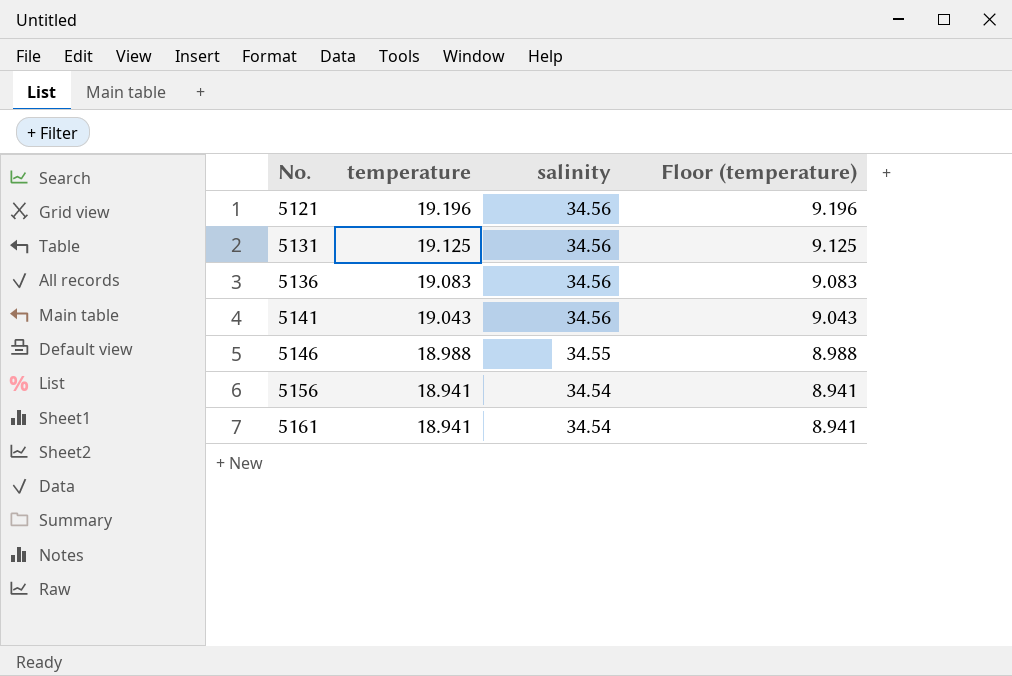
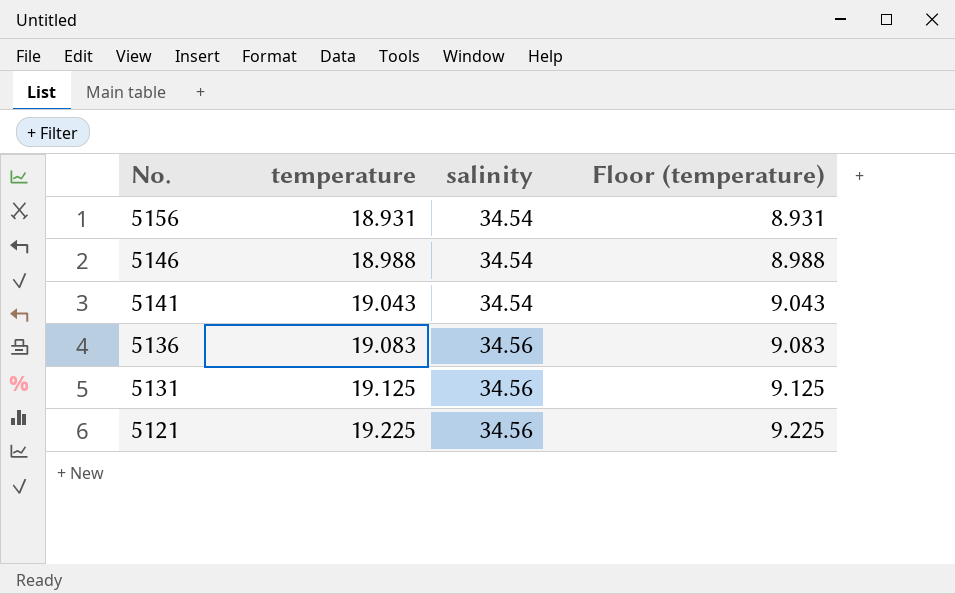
row order: No. ascending -> No. descending
row 5161: 18.941 | 34.54 | 8.941 -> none
5156 | temperature: 18.941 -> 18.931
5156 | Floor (temperature): 8.941 -> 8.931
5146 | salinity: 34.55 -> 34.54
5141 | salinity: 34.56 -> 34.54
5121 | temperature: 19.196 -> 19.225
5121 | Floor (temperature): 9.196 -> 9.225

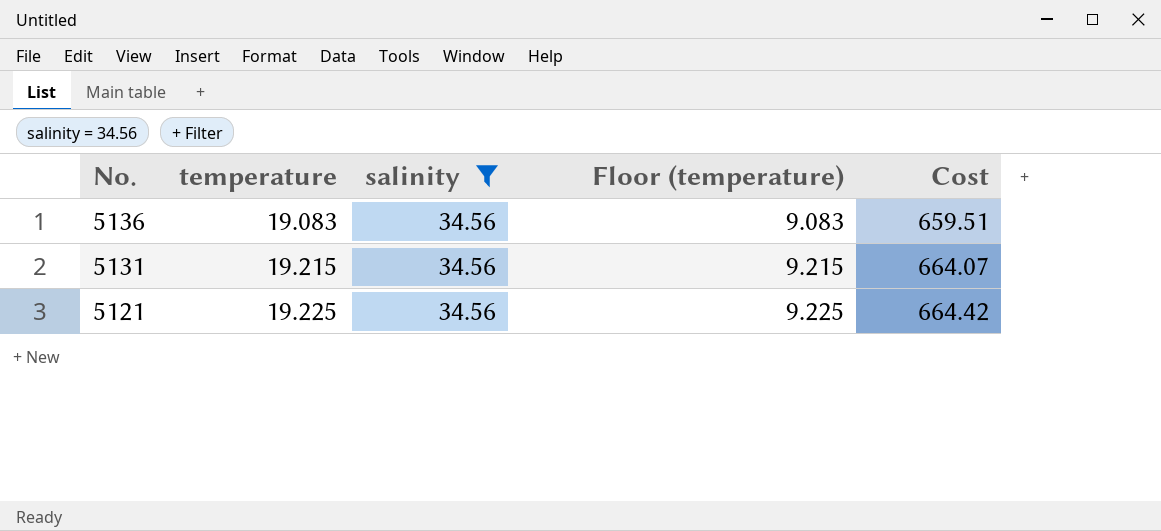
filter: none -> salinity = 34.56
column Cost | formula: none -> [temperature] * [salinity]
5131 | temperature: 19.125 -> 19.215
5131 | Floor (temperature): 9.125 -> 9.215

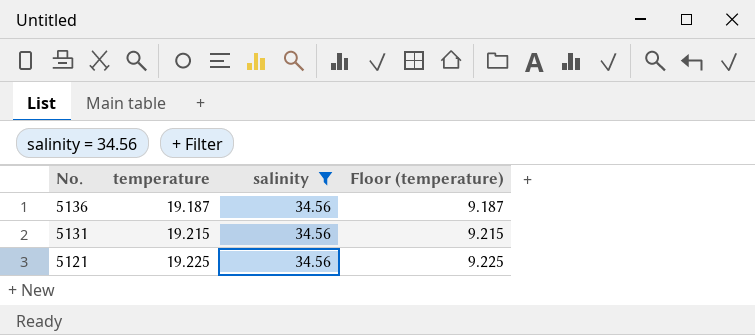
column Cost | formula: [temperature] * [salinity] -> none
5136 | temperature: 19.083 -> 19.187
5136 | Floor (temperature): 9.083 -> 9.187

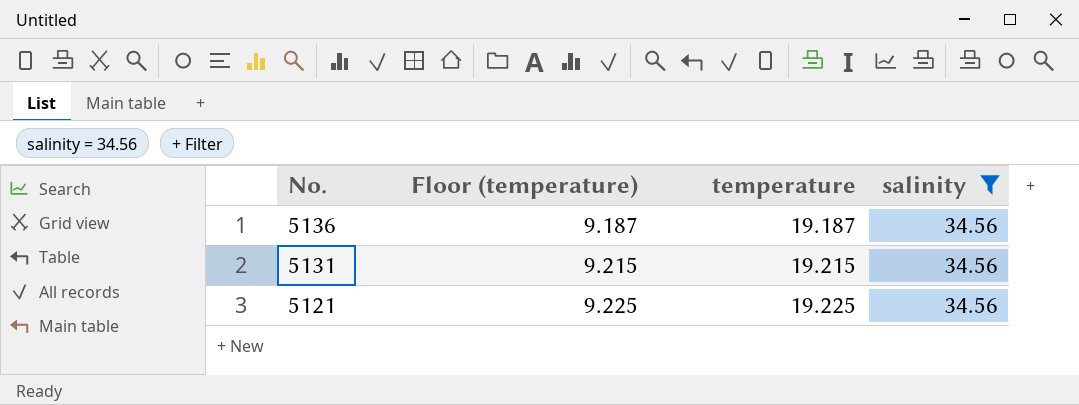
column Floor (temperature) | position: 4 -> 2

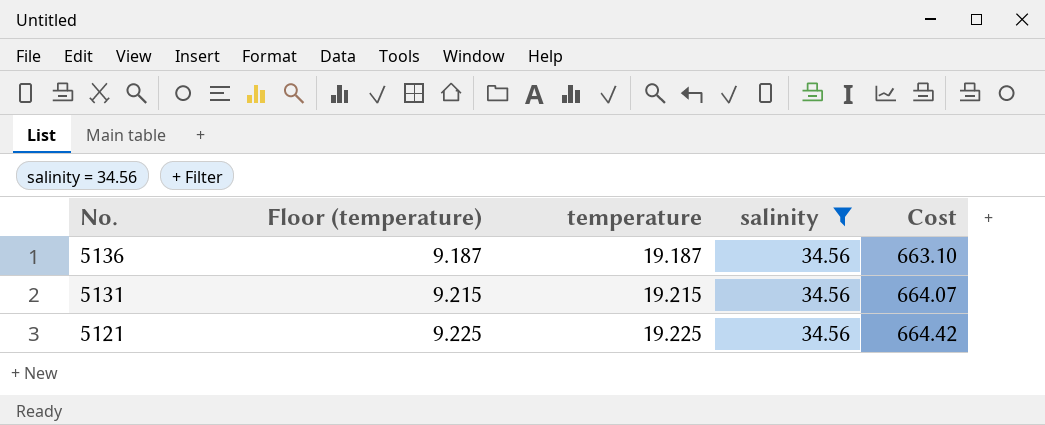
column Cost | formula: none -> [temperature] * [salinity]

